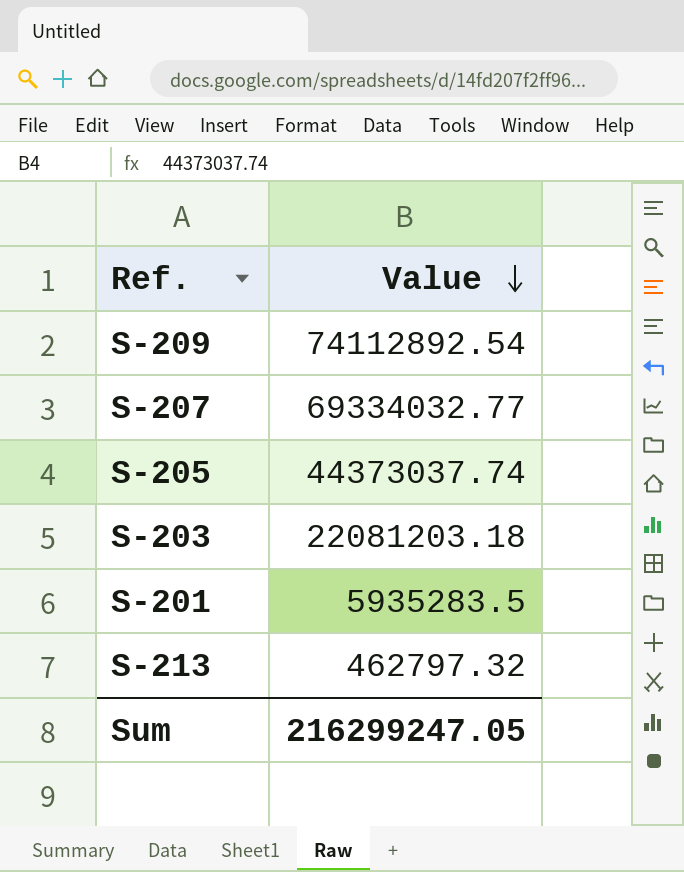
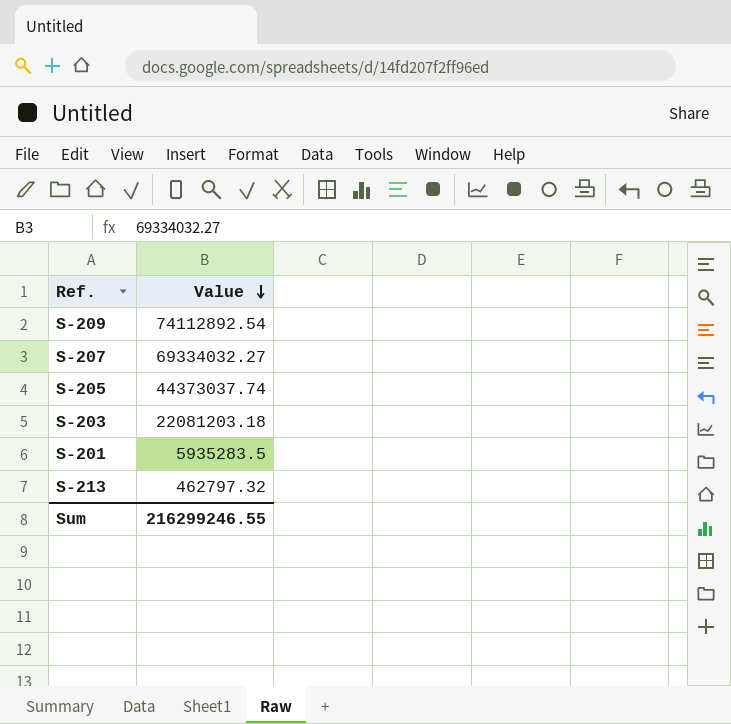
S-207 | Value: 69334032.77 -> 69334032.27
Sum | Value: 216299247.05 -> 216299246.55

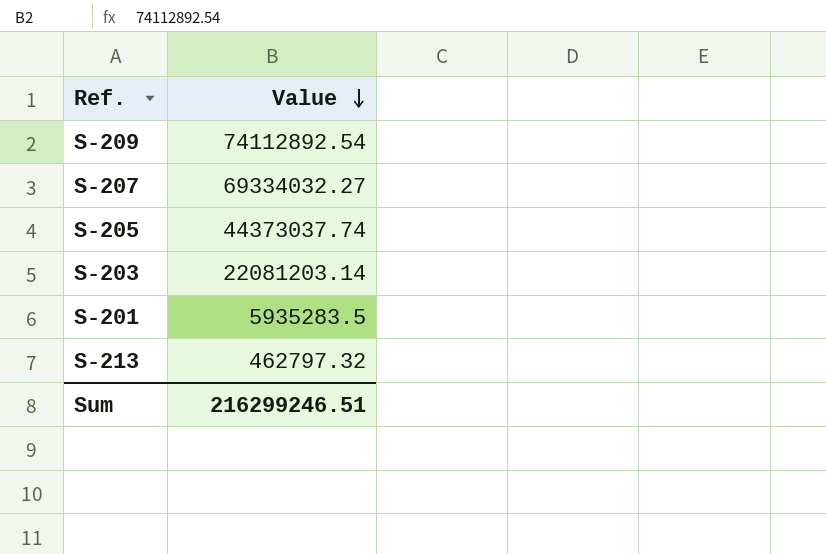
S-203 | Value: 22081203.18 -> 22081203.14
Sum | Value: 216299246.55 -> 216299246.51

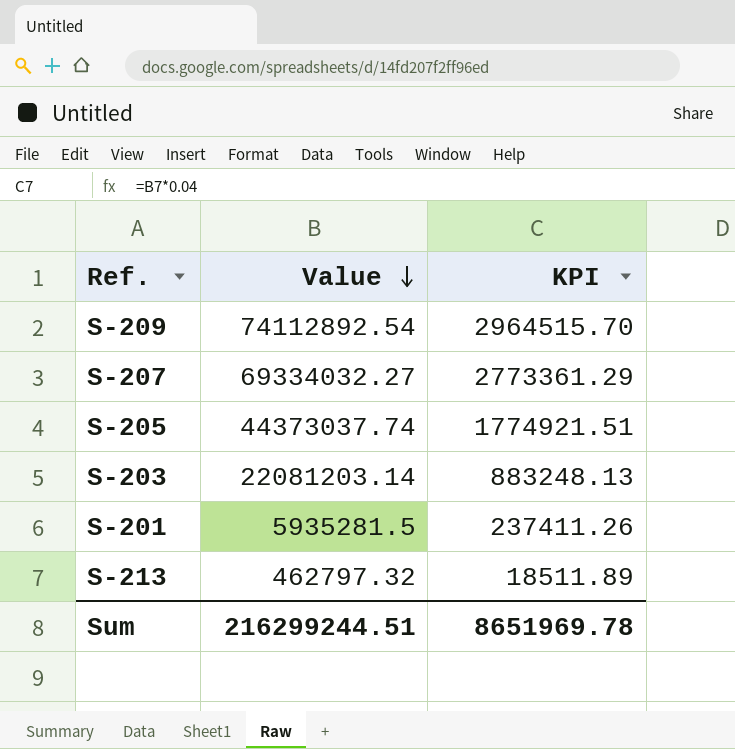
column KPI | formula: none -> [Value] * 0.04
S-201 | Value: 5935283.5 -> 5935281.5
Sum | Value: 216299246.51 -> 216299244.51

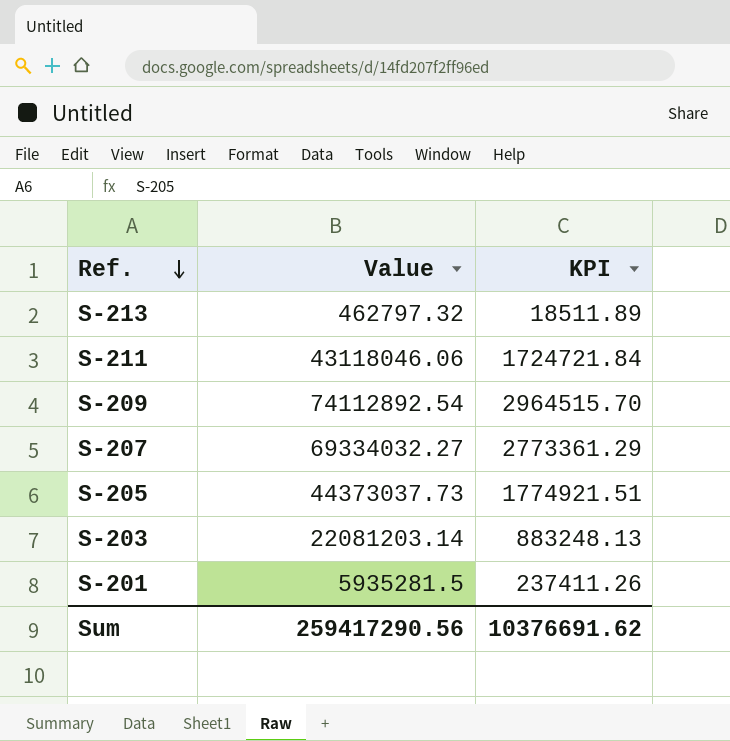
row order: Value descending -> Ref. descending
row S-211: none -> 43118046.06 | 1724721.84
S-205 | Value: 44373037.74 -> 44373037.73
Sum | Value: 216299244.51 -> 259417290.56
Sum | KPI: 8651969.78 -> 10376691.62

